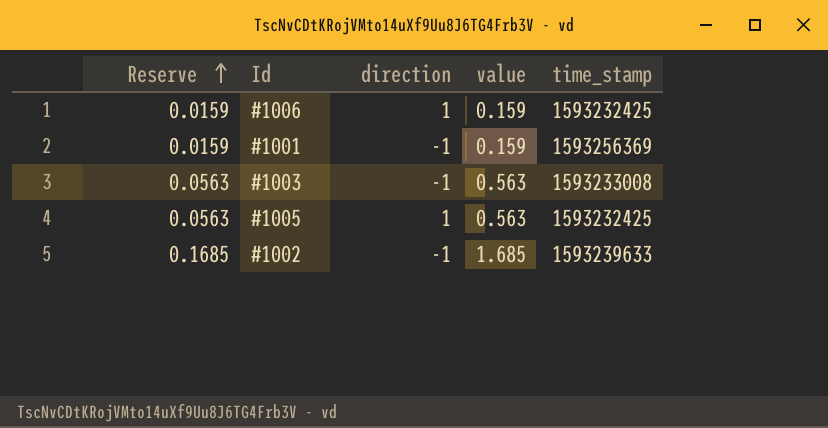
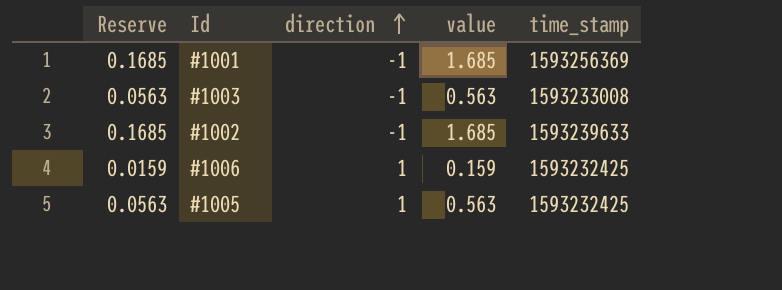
row order: Reserve ascending -> direction ascending
#1001 | Reserve: 0.0159 -> 0.1685
#1001 | value: 0.159 -> 1.685

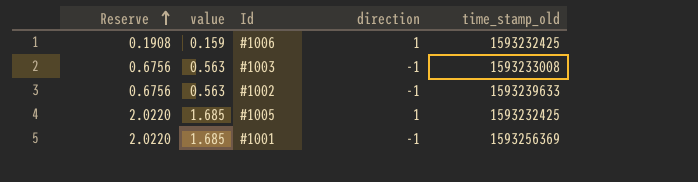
row order: direction ascending -> Reserve ascending
column Reserve | formula: [value] * 0.1 -> [value] * 1.2
column value | position: 4 -> 2
column name: time_stamp -> time_stamp_old
#1002 | value: 1.685 -> 0.563
#1005 | value: 0.563 -> 1.685

